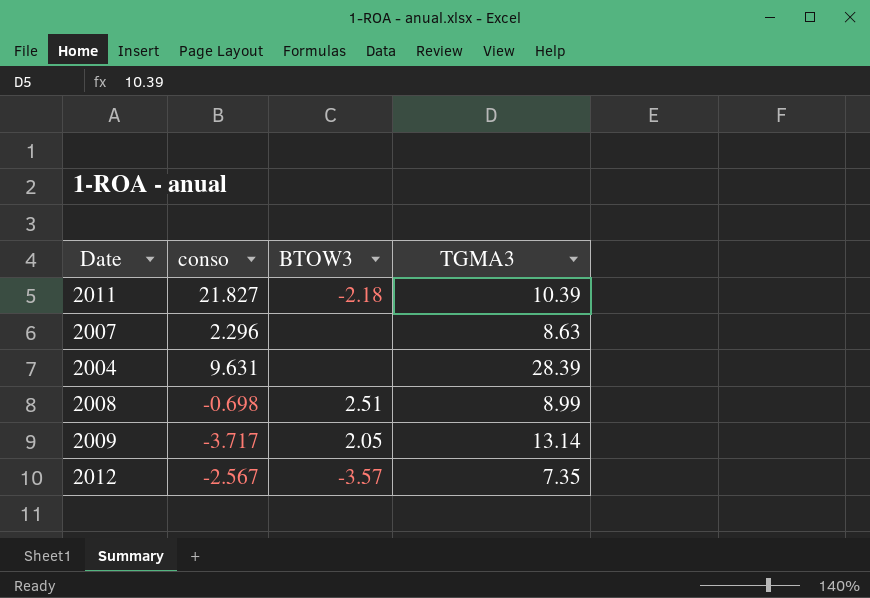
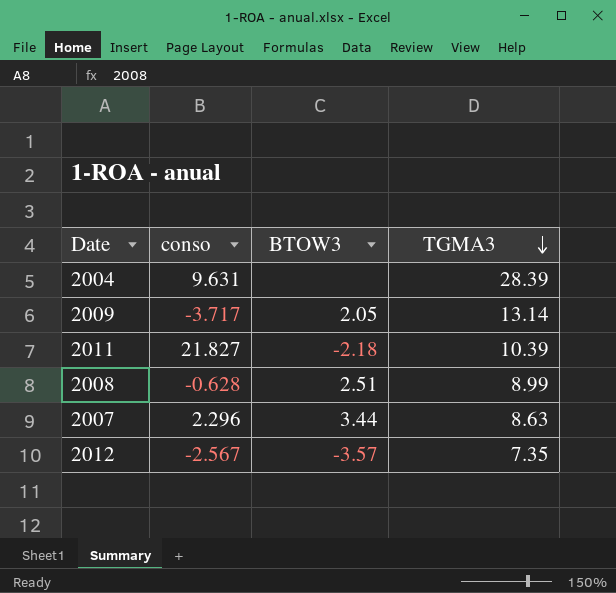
row order: none -> TGMA3 descending
2008 | conso: -0.698 -> -0.628
2007 | BTOW3: none -> 3.44

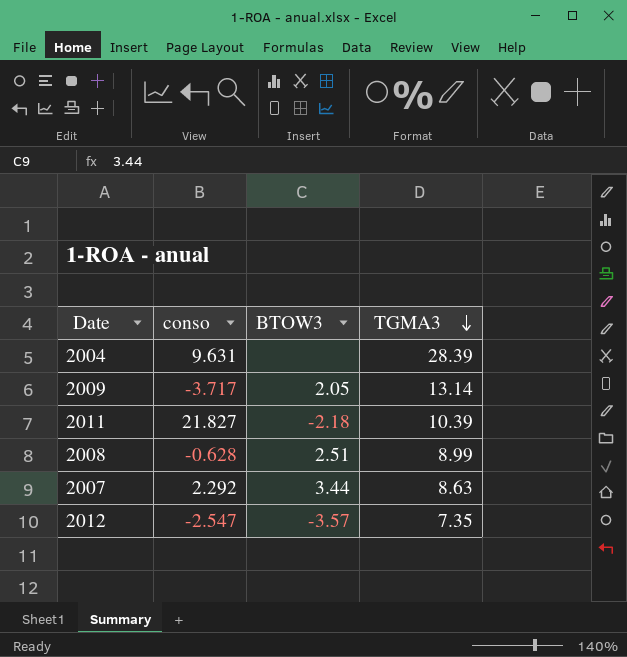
2007 | conso: 2.296 -> 2.292
2012 | conso: -2.567 -> -2.547

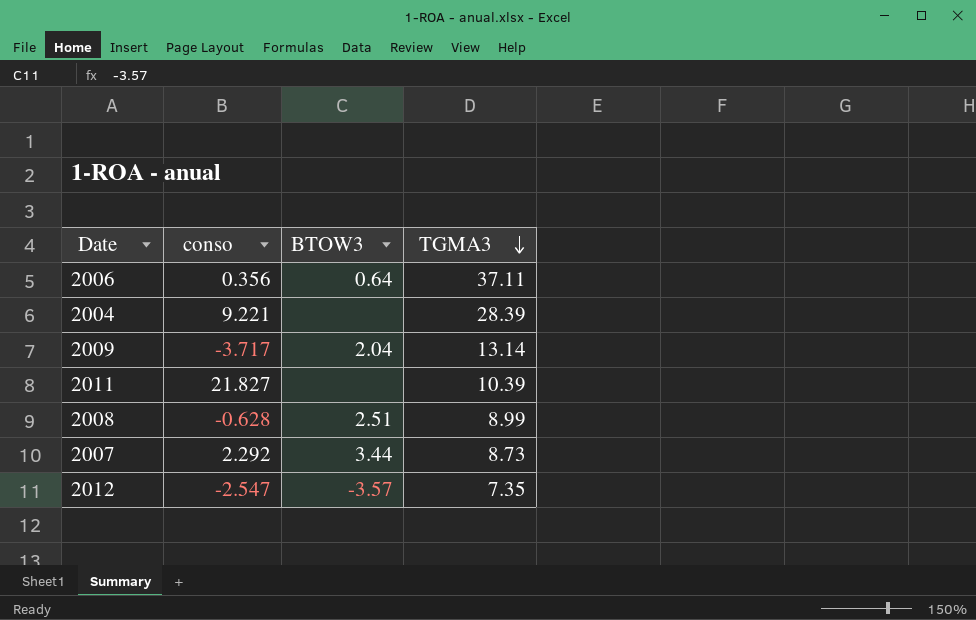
row 2006: none -> 0.356 | 0.64 | 37.11
2004 | conso: 9.631 -> 9.221
2009 | BTOW3: 2.05 -> 2.04
2011 | BTOW3: -2.18 -> none
2007 | TGMA3: 8.63 -> 8.73

